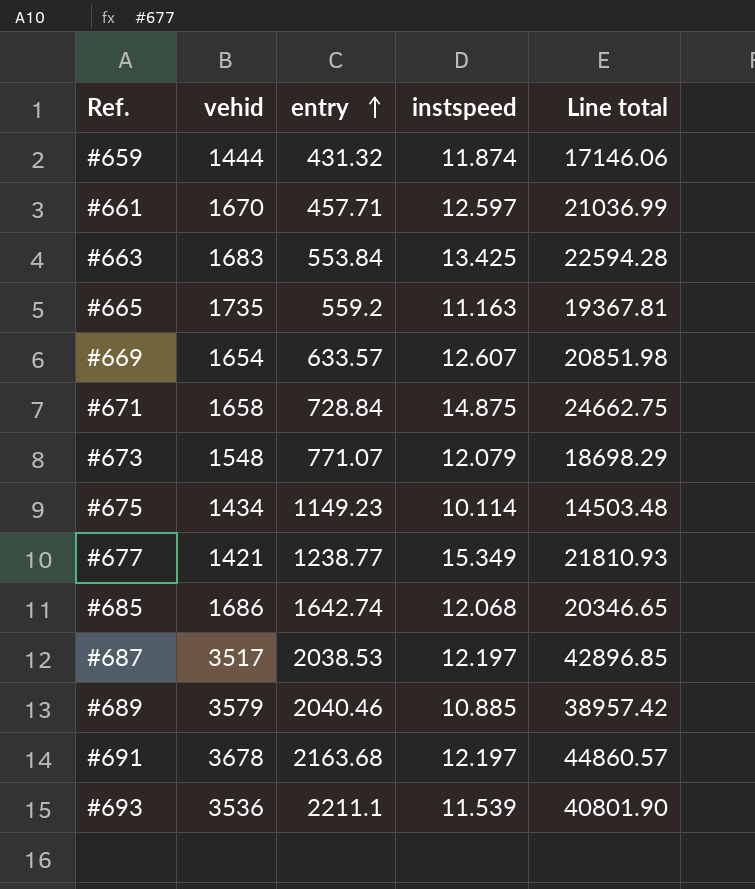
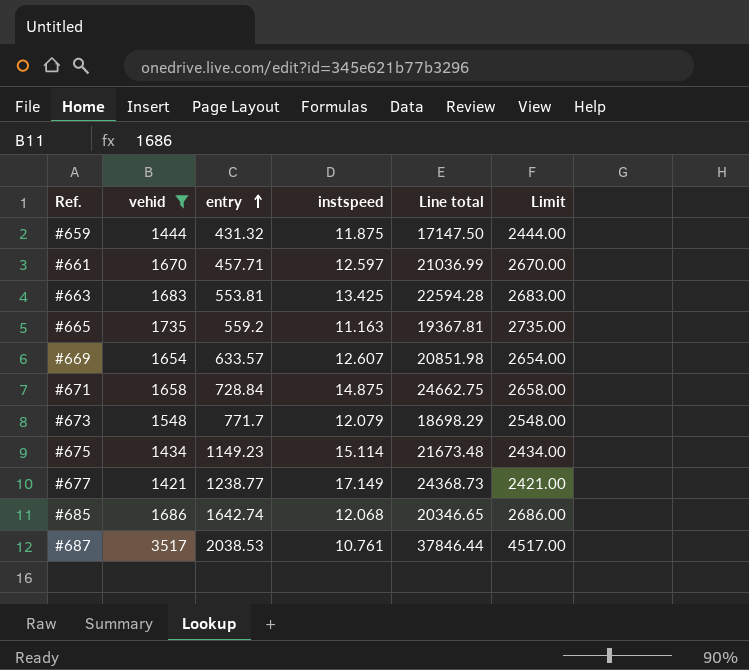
filter: none -> vehid <= 3517
column Limit | formula: none -> [vehid] + 1000
#659 | instspeed: 11.874 -> 11.875
#659 | Line total: 17146.06 -> 17147.50
#663 | entry: 553.84 -> 553.81
#673 | entry: 771.07 -> 771.7
#675 | instspeed: 10.114 -> 15.114
#675 | Line total: 14503.48 -> 21673.48
#677 | instspeed: 15.349 -> 17.149
#677 | Line total: 21810.93 -> 24368.73
#687 | instspeed: 12.197 -> 10.761
#687 | Line total: 42896.85 -> 37846.44

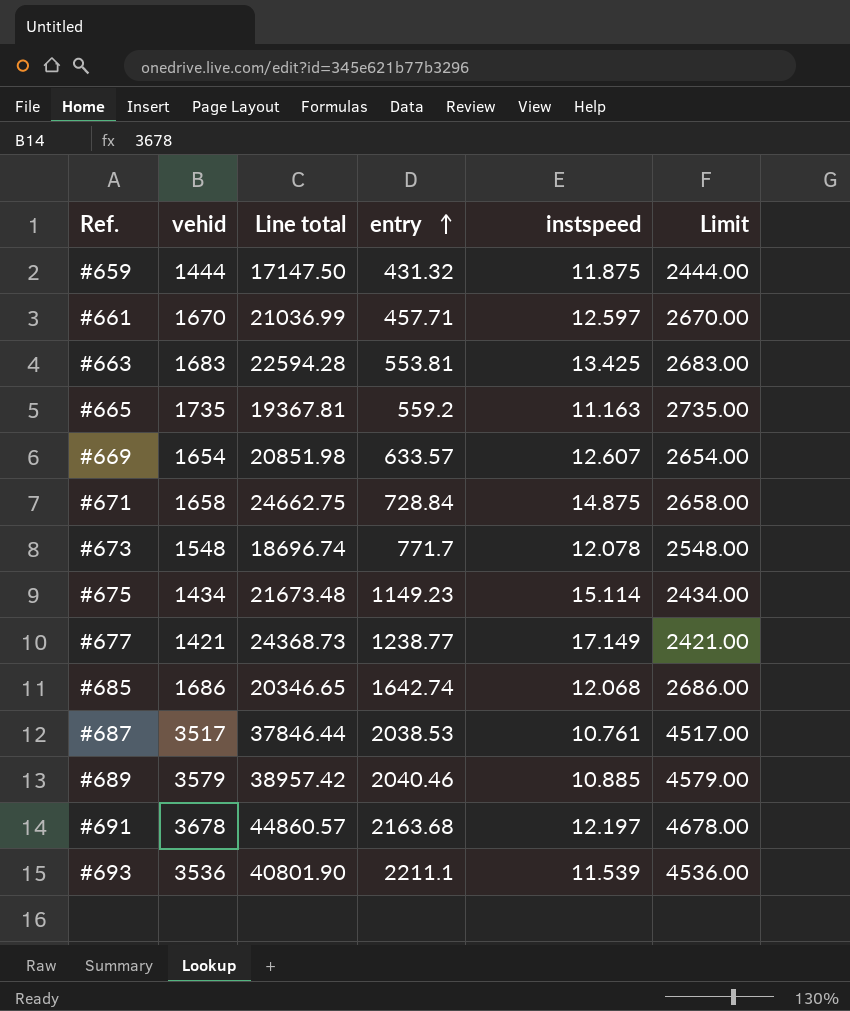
filter: vehid <= 3517 -> none
column Line total | position: 5 -> 3
#673 | Line total: 18698.29 -> 18696.74
#673 | instspeed: 12.079 -> 12.078

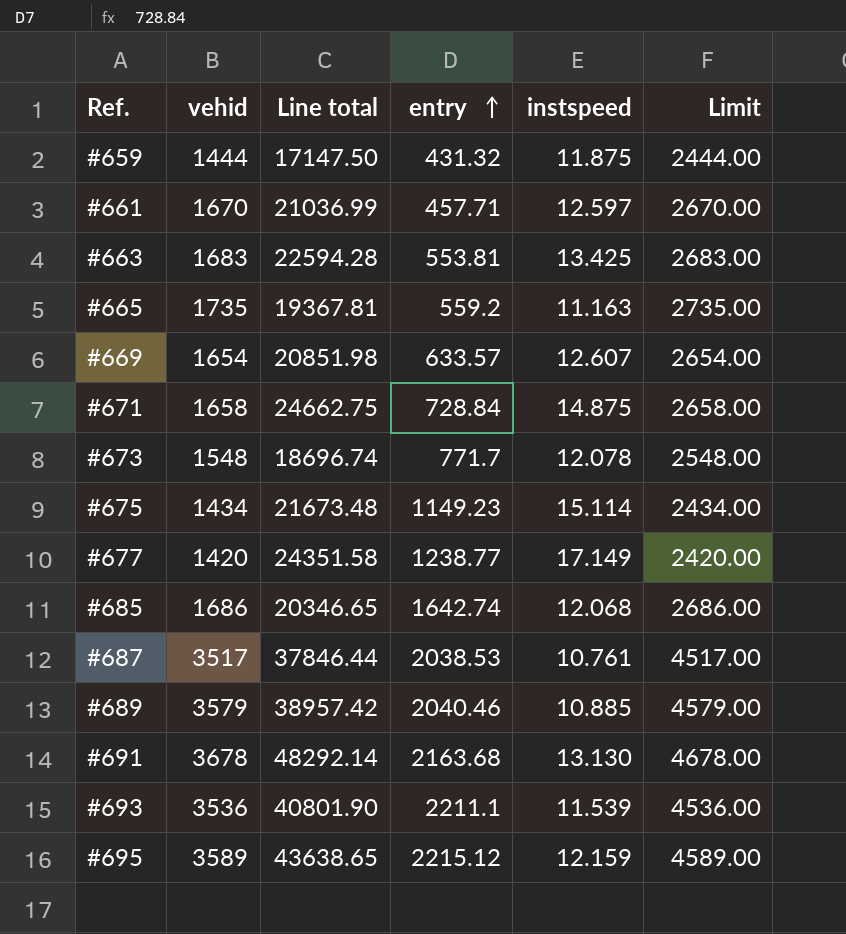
#677 | vehid: 1421 -> 1420
#677 | Line total: 24368.73 -> 24351.58
#677 | Limit: 2421.00 -> 2420.00
#691 | Line total: 44860.57 -> 48292.14
#691 | instspeed: 12.197 -> 13.130
row #695: none -> 3589 | 43638.65 | 2215.12 | 12.159 | 4589.00

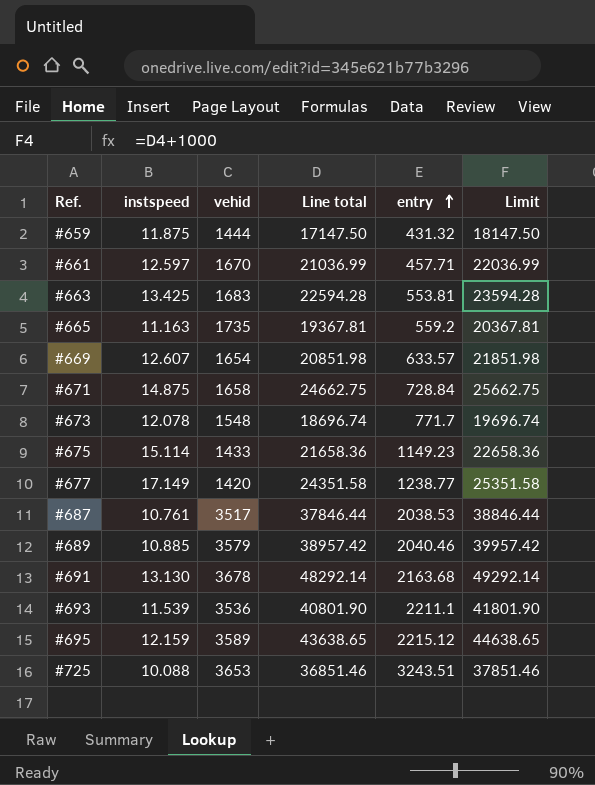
column instspeed | position: 5 -> 2
column Limit | formula: [vehid] + 1000 -> [Line total] + 1000
row #685: 1686 | 20346.65 | 1642.74 | 12.068 | 2686.00 -> none
#675 | vehid: 1434 -> 1433
#675 | Line total: 21673.48 -> 21658.36
row #725: none -> 10.088 | 3653 | 36851.46 | 3243.51 | 37851.46

